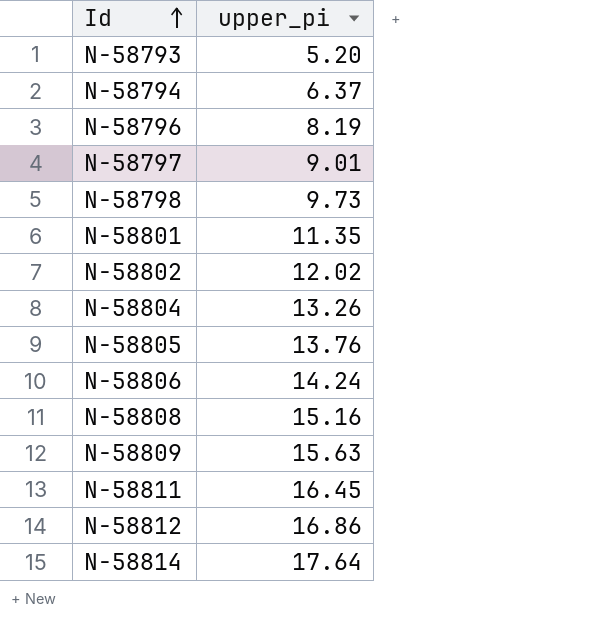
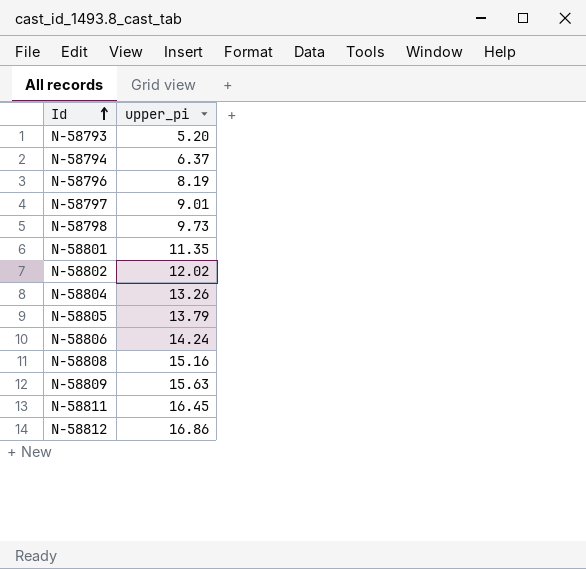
row N-58814: 17.64 -> none
N-58805 | upper_pi: 13.76 -> 13.79

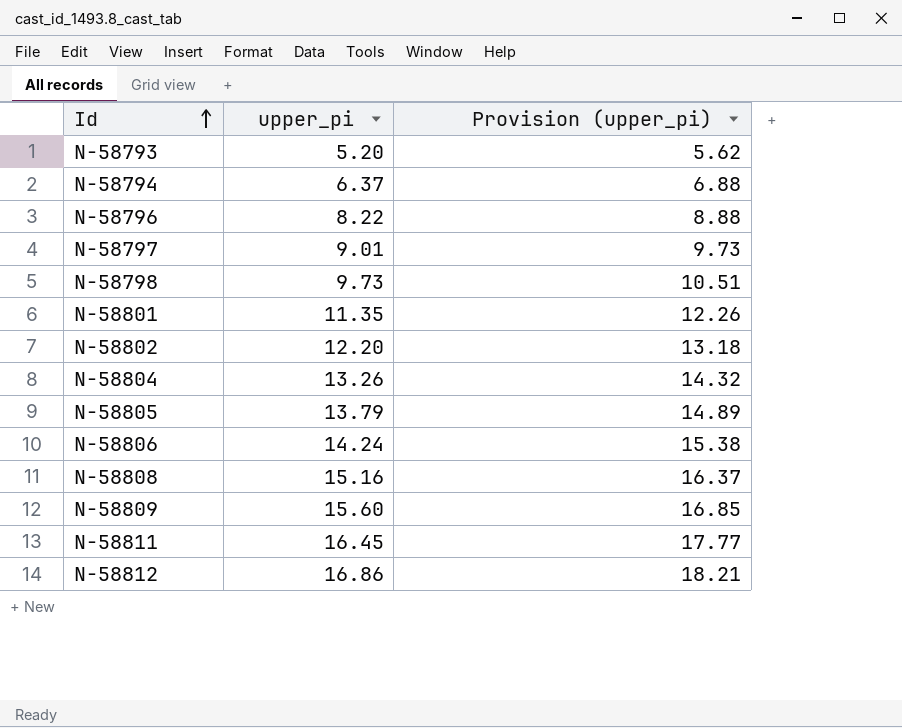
column Provision (upper_pi) | formula: none -> [upper_pi] * 1.08
N-58796 | upper_pi: 8.19 -> 8.22
N-58802 | upper_pi: 12.02 -> 12.20
N-58809 | upper_pi: 15.63 -> 15.60

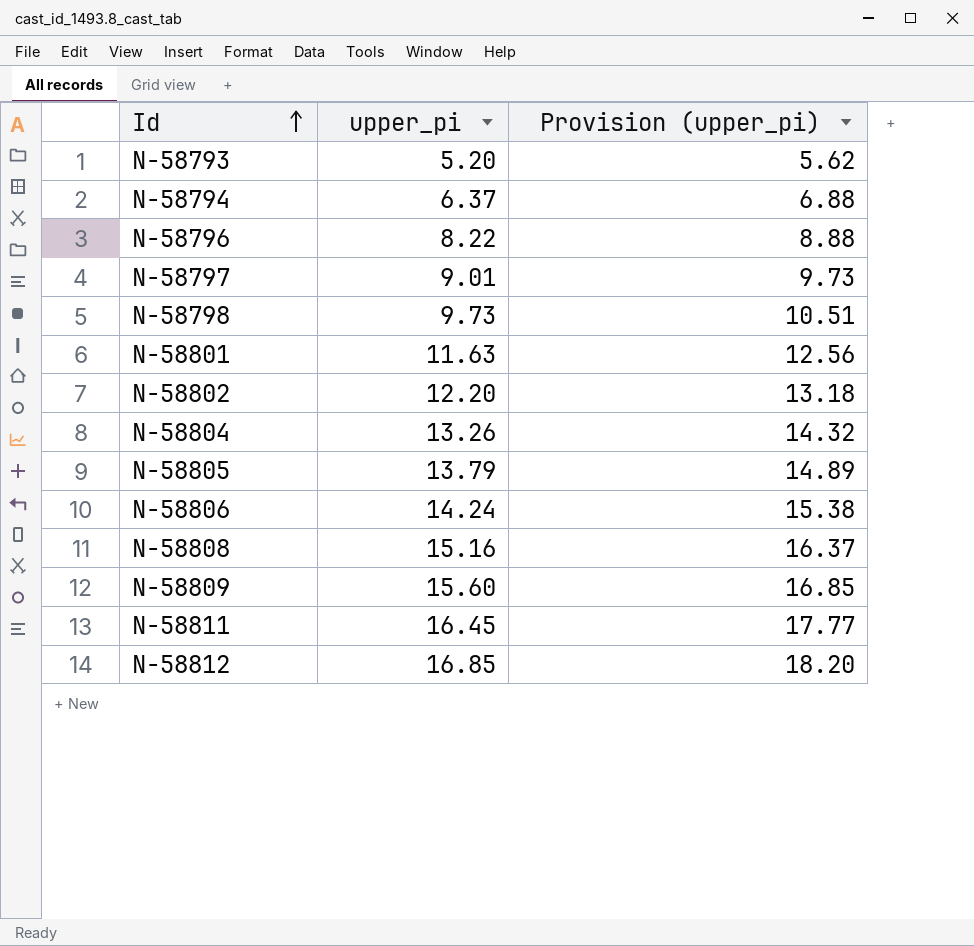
N-58801 | upper_pi: 11.35 -> 11.63
N-58801 | Provision (upper_pi): 12.26 -> 12.56
N-58812 | upper_pi: 16.86 -> 16.85
N-58812 | Provision (upper_pi): 18.21 -> 18.20

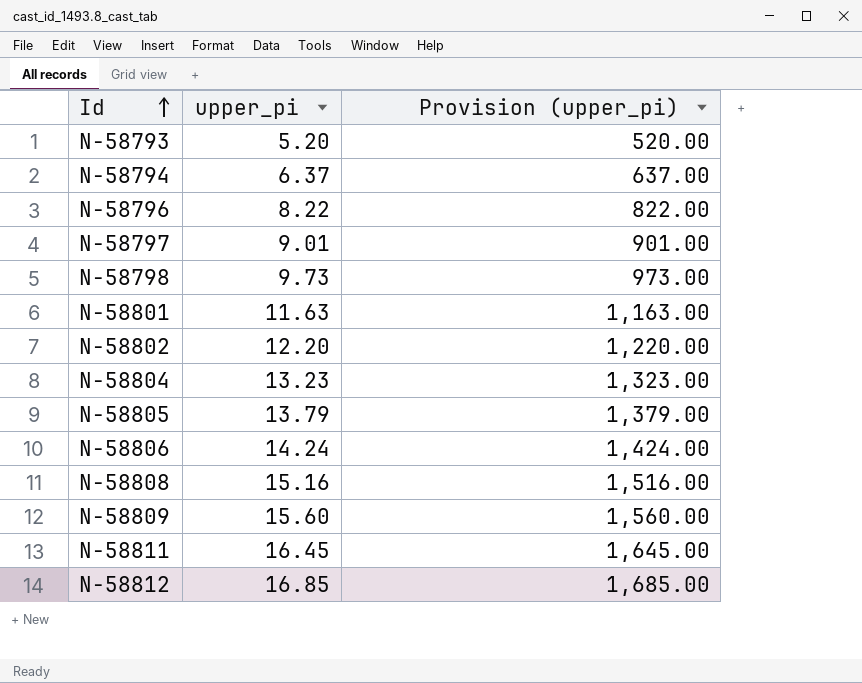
column Provision (upper_pi) | formula: [upper_pi] * 1.08 -> [upper_pi] * 100
N-58804 | upper_pi: 13.26 -> 13.23

